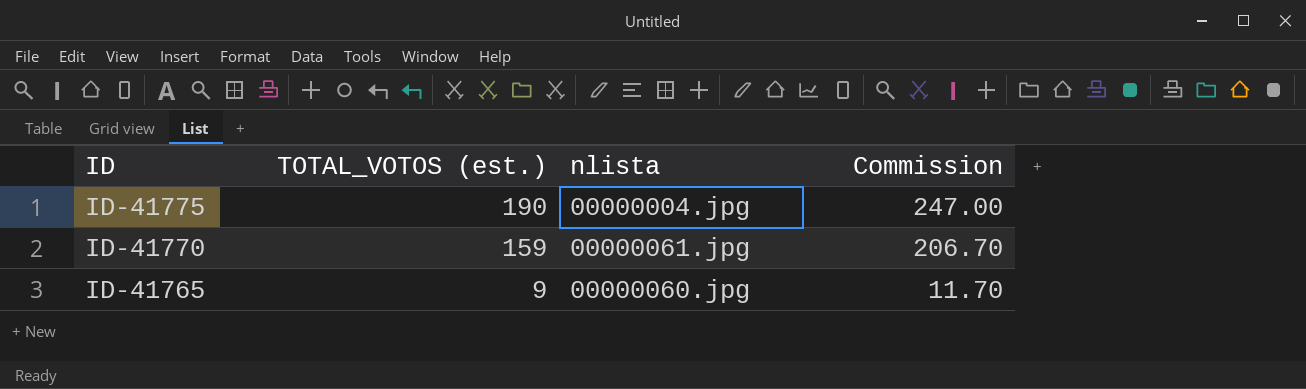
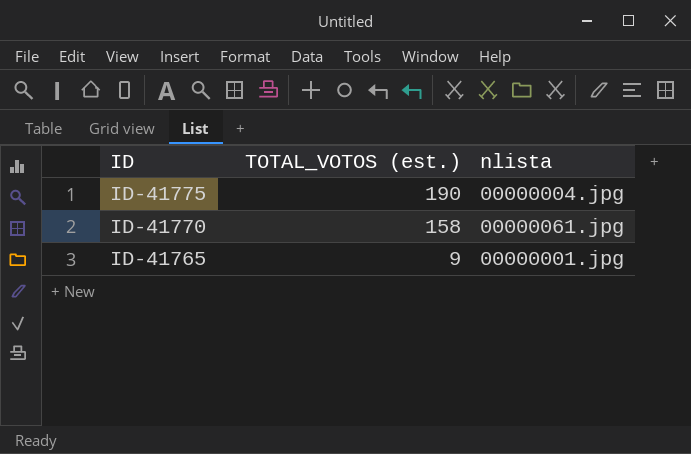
column Commission | formula: [TOTAL_VOTOS (est.)] * 1.3 -> none
ID-41770 | TOTAL_VOTOS (est.): 159 -> 158
ID-41765 | nlista: 00000060.jpg -> 00000001.jpg

